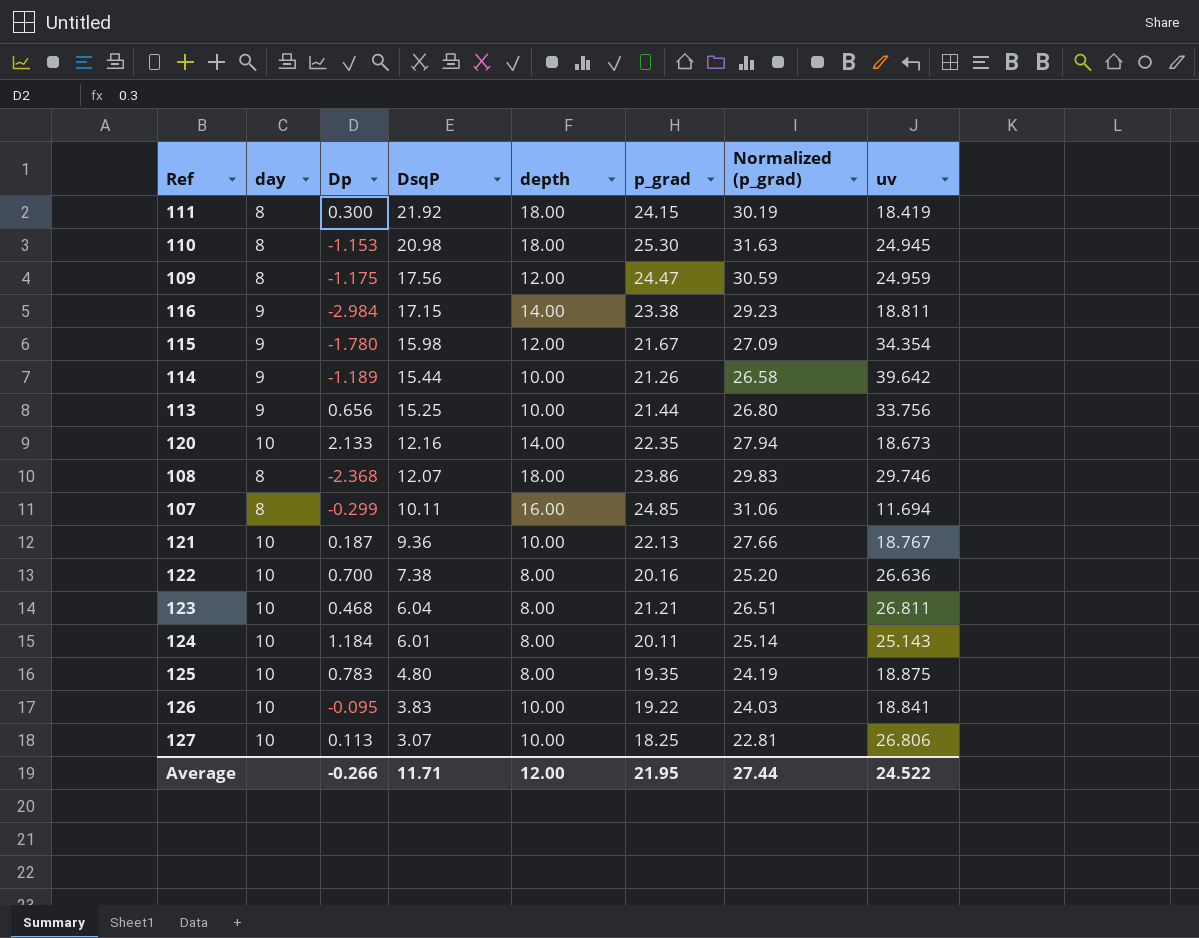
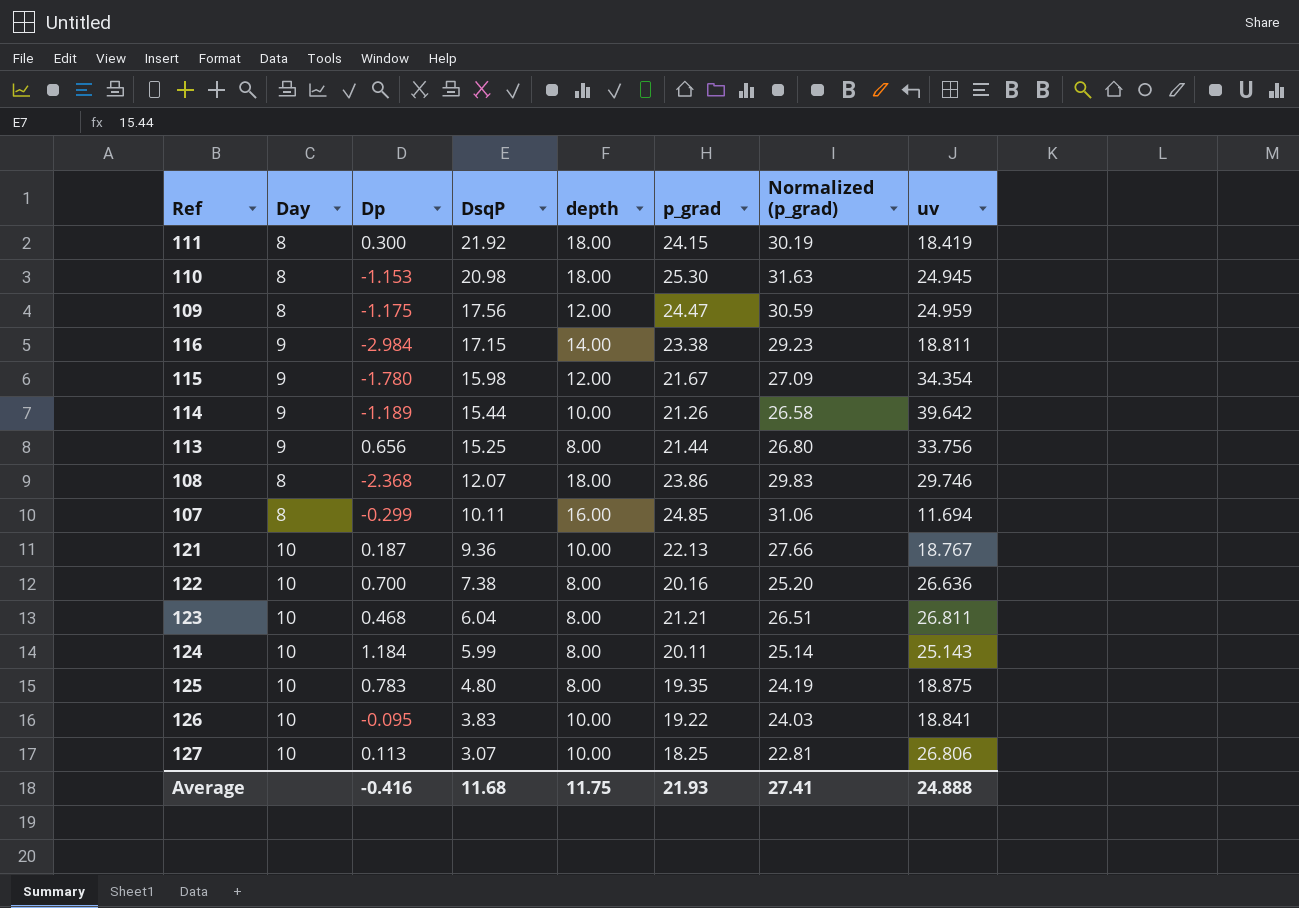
column name: day -> Day
row 120: 10 | 2.133 | 12.16 | 14.00 | 22.35 | 27.94 | 18.673 -> none
113 | depth: 10.00 -> 8.00
124 | DsqP: 6.01 -> 5.99
Average | Dp: -0.266 -> -0.416
Average | DsqP: 11.71 -> 11.68
Average | depth: 12.00 -> 11.75
Average | p_grad: 21.95 -> 21.93
Average | Normalized (p_grad): 27.44 -> 27.41
Average | uv: 24.522 -> 24.888

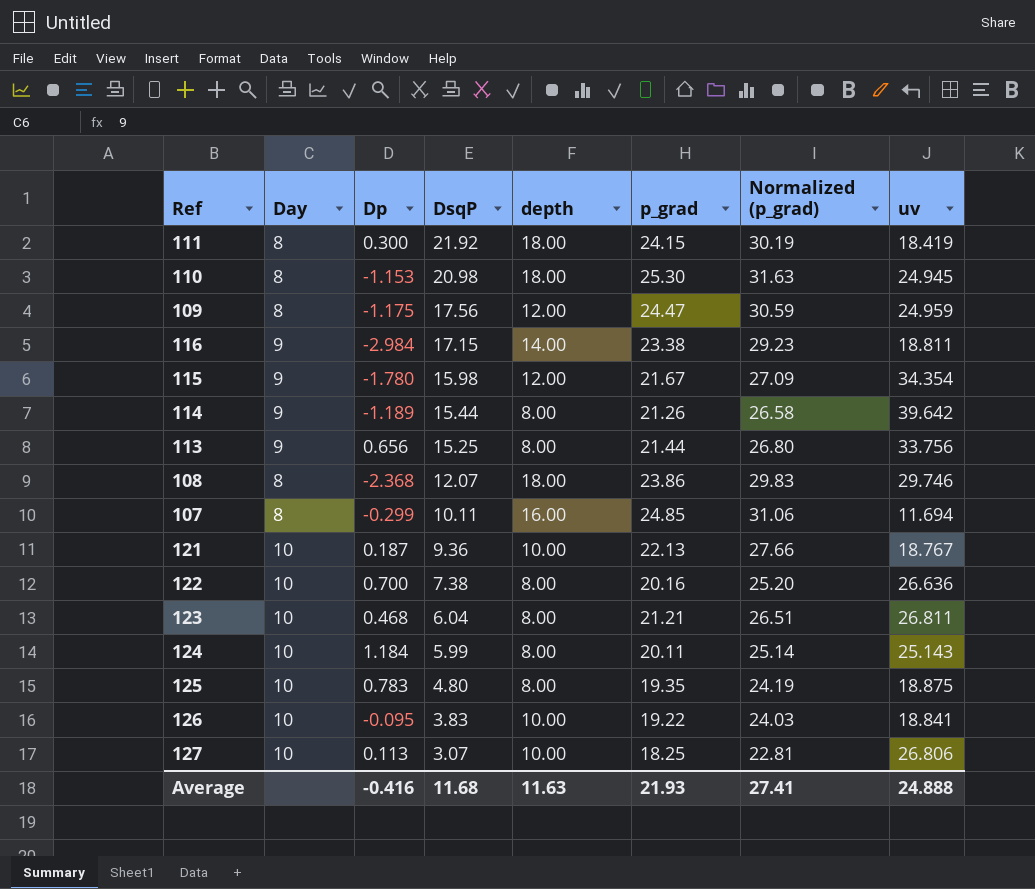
114 | depth: 10.00 -> 8.00
Average | depth: 11.75 -> 11.63

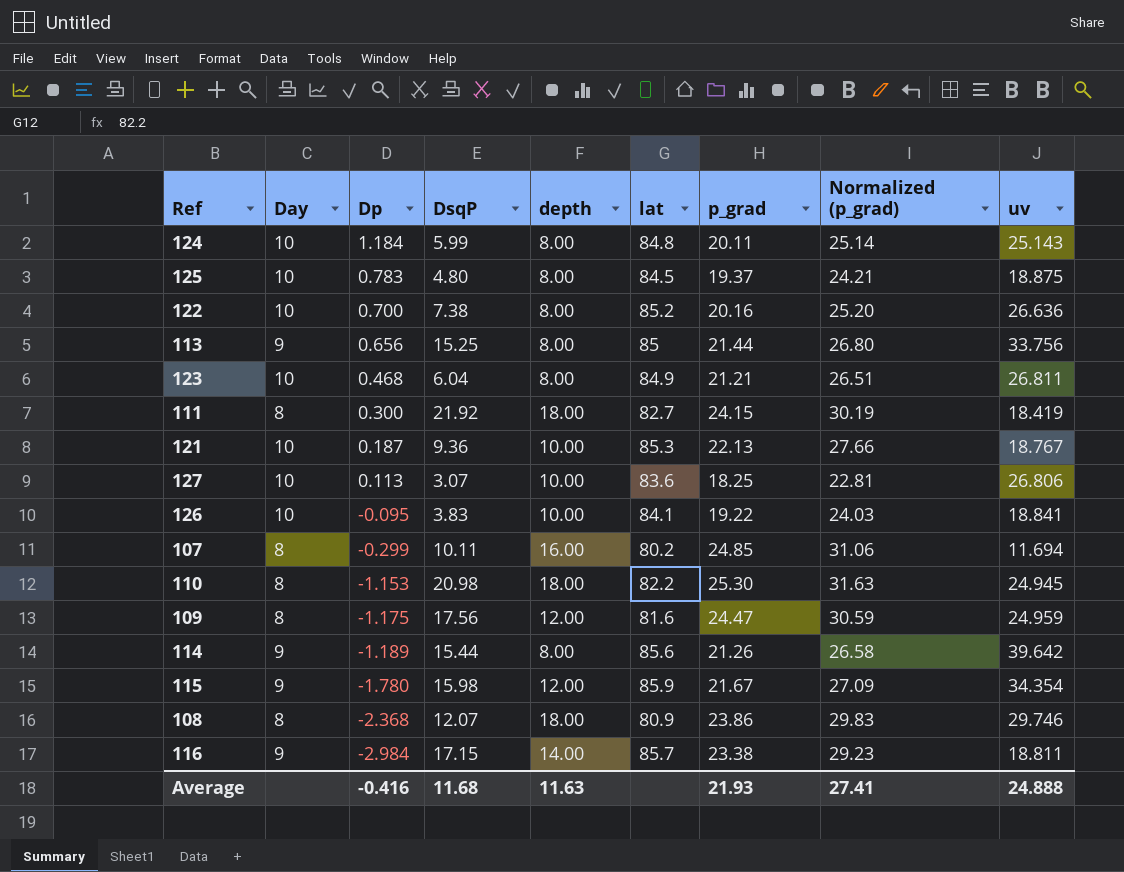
row order: DsqP descending -> Dp descending
column lat | position: none -> 6
125 | p_grad: 19.35 -> 19.37
125 | Normalized (p_grad): 24.19 -> 24.21

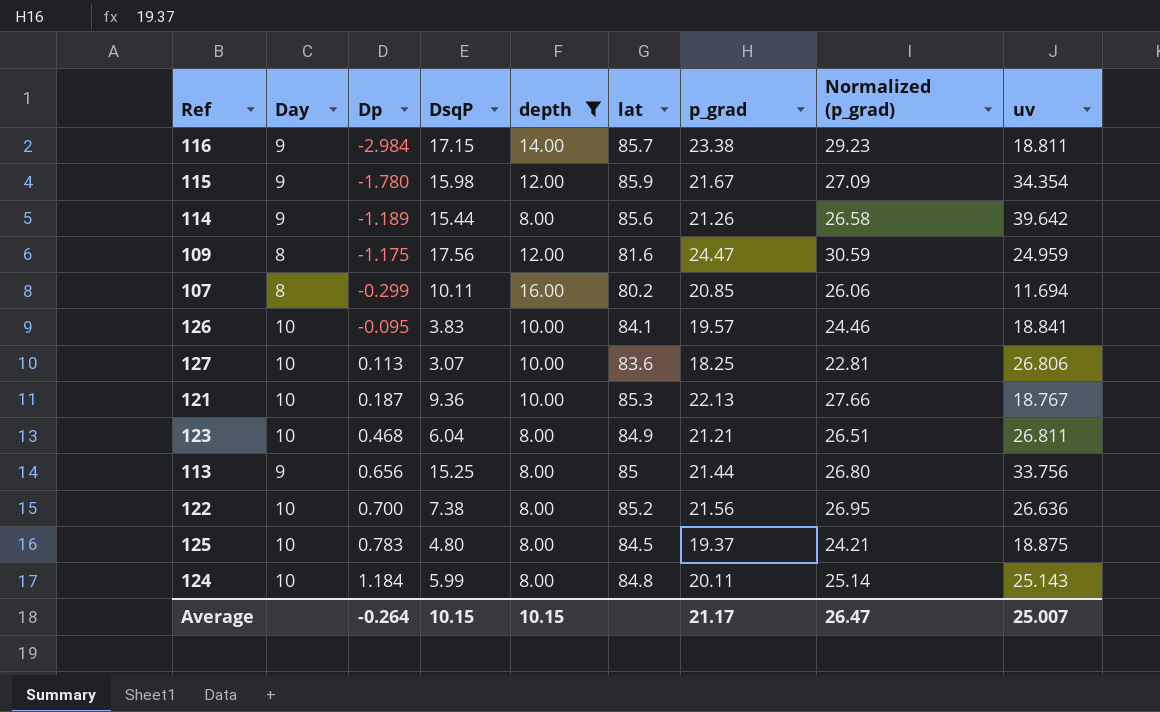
filter: none -> depth != 18.00
row order: Dp descending -> Dp ascending
107 | p_grad: 24.85 -> 20.85
107 | Normalized (p_grad): 31.06 -> 26.06
126 | p_grad: 19.22 -> 19.57
126 | Normalized (p_grad): 24.03 -> 24.46
122 | p_grad: 20.16 -> 21.56
122 | Normalized (p_grad): 25.20 -> 26.95
Average | Dp: -0.416 -> -0.264
Average | DsqP: 11.68 -> 10.15
Average | depth: 11.63 -> 10.15
Average | p_grad: 21.93 -> 21.17
Average | Normalized (p_grad): 27.41 -> 26.47
Average | uv: 24.888 -> 25.007

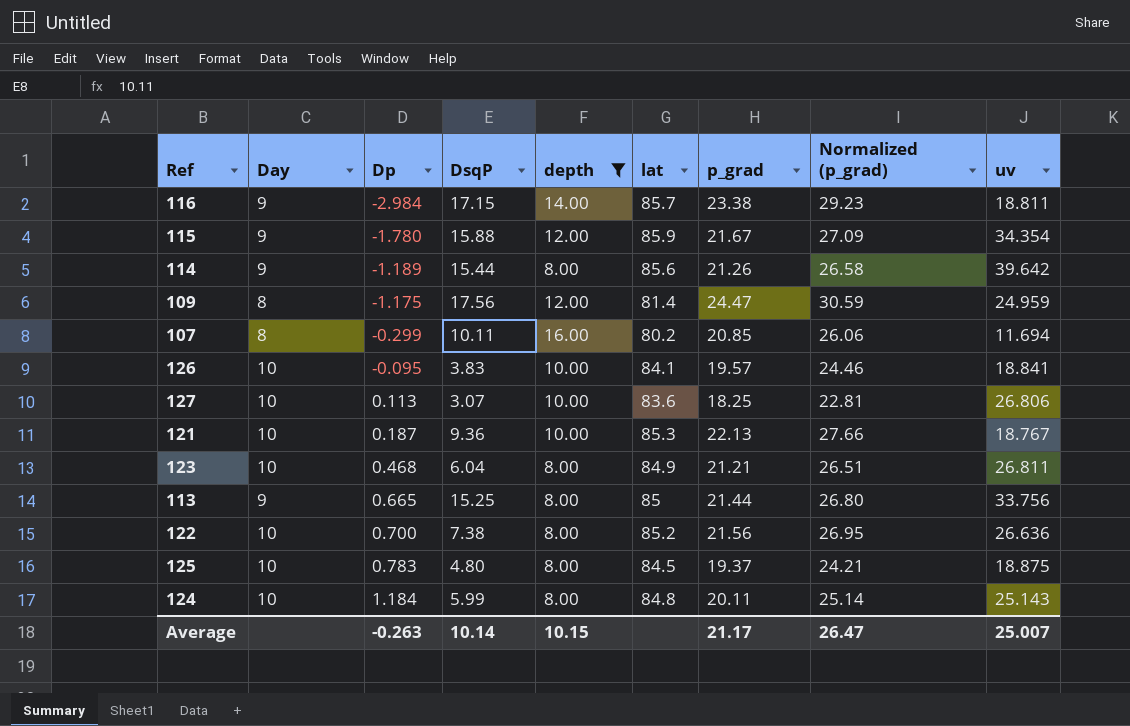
115 | DsqP: 15.98 -> 15.88
109 | lat: 81.6 -> 81.4
113 | Dp: 0.656 -> 0.665
Average | Dp: -0.264 -> -0.263
Average | DsqP: 10.15 -> 10.14

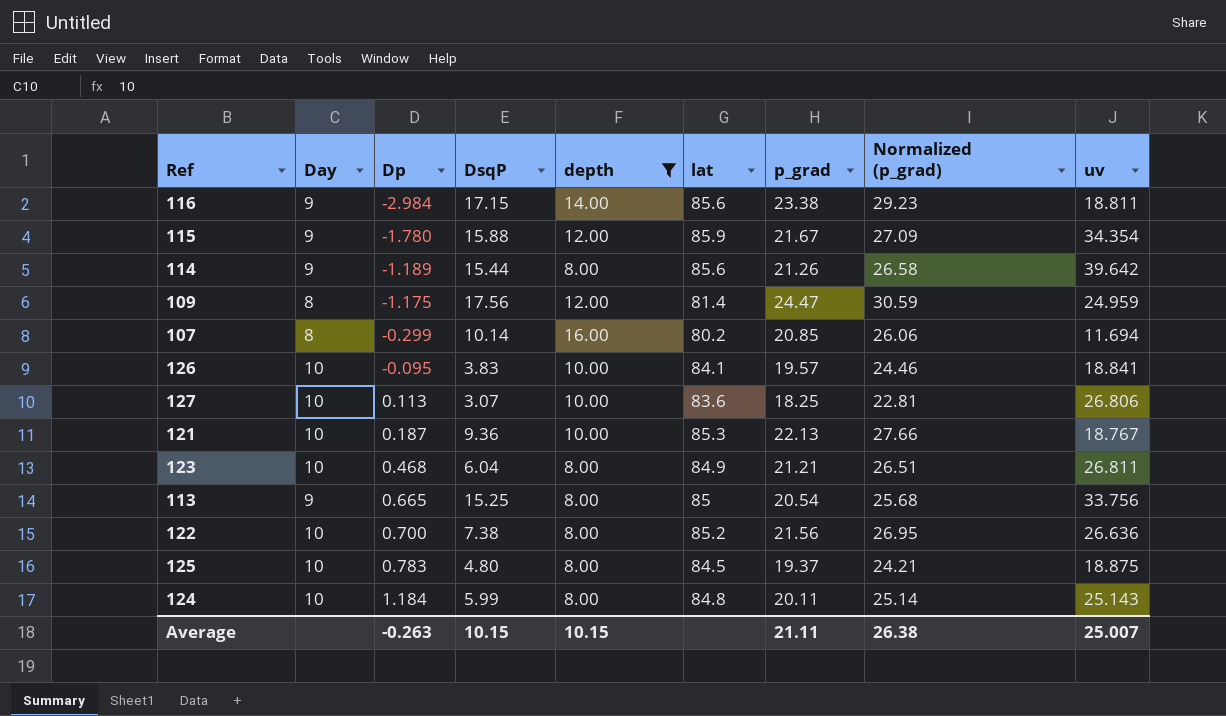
116 | lat: 85.7 -> 85.6
107 | DsqP: 10.11 -> 10.14
113 | p_grad: 21.44 -> 20.54
113 | Normalized (p_grad): 26.80 -> 25.68
Average | DsqP: 10.14 -> 10.15
Average | p_grad: 21.17 -> 21.11
Average | Normalized (p_grad): 26.47 -> 26.38

